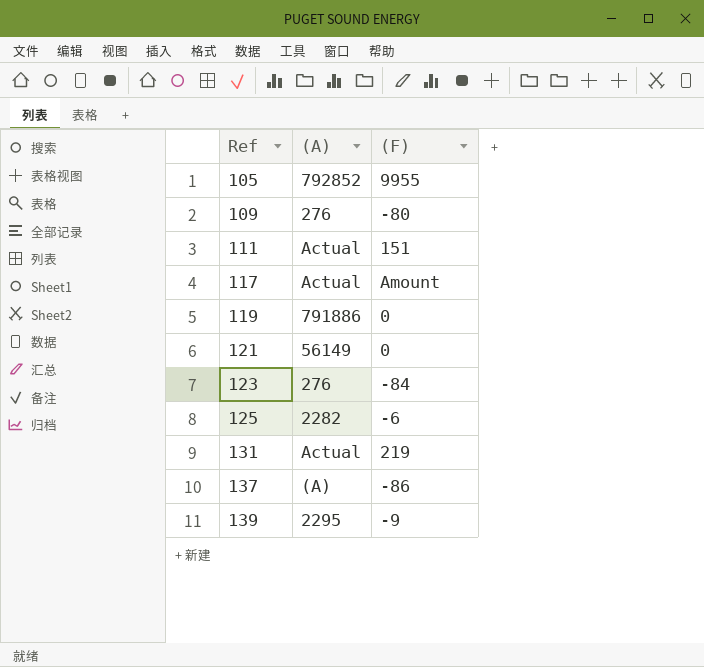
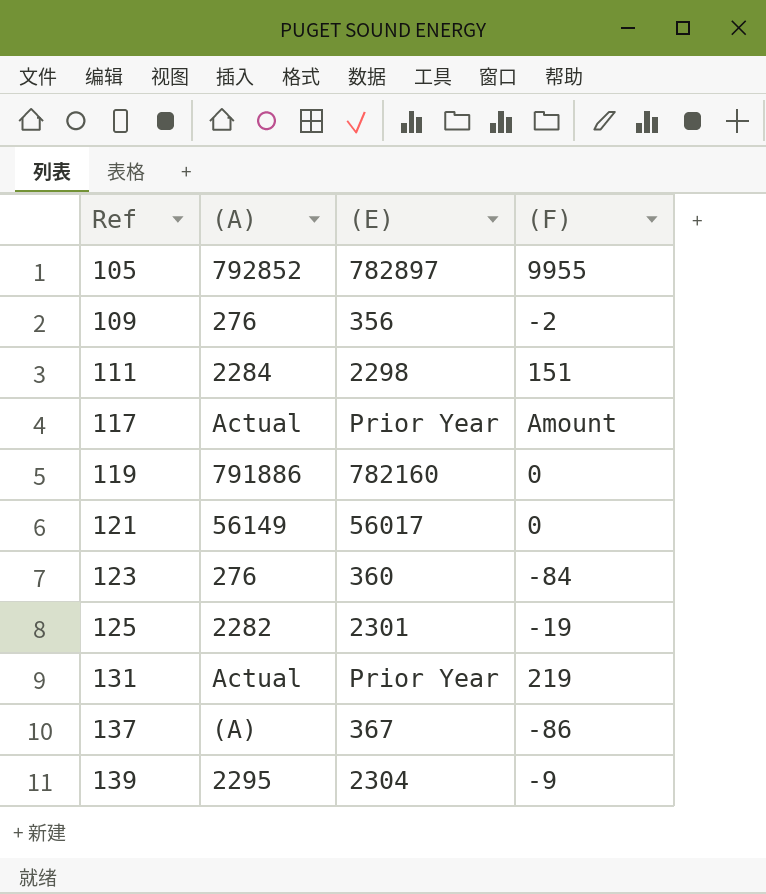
column (E) | position: none -> 3
109 | (F): -80 -> -2
111 | (A): Actual -> 2284
125 | (F): -6 -> -19

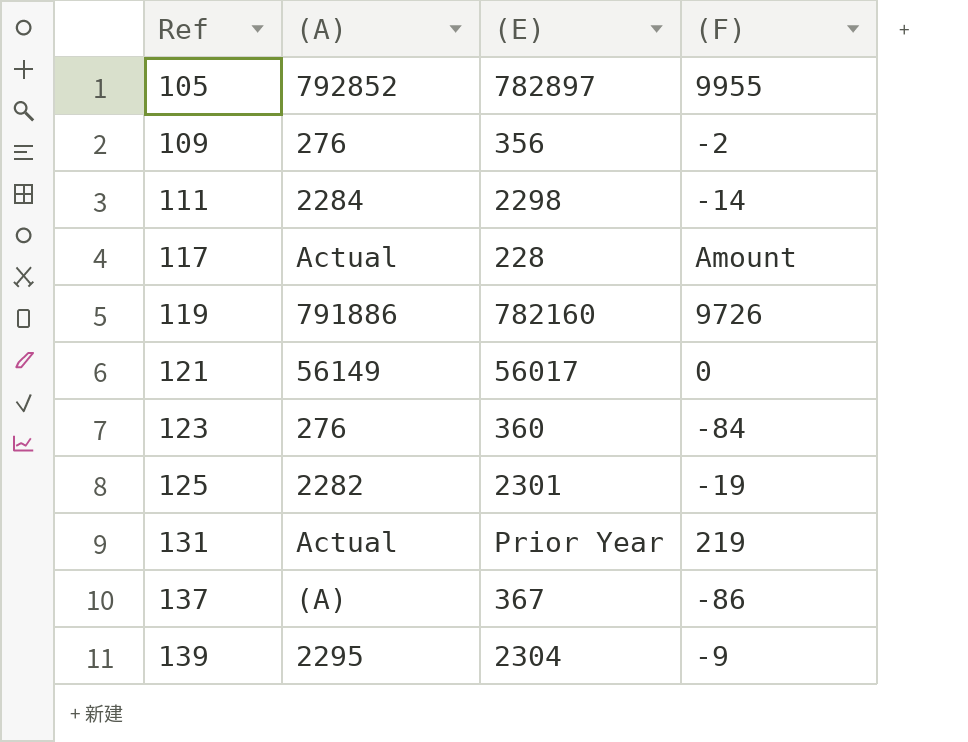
111 | (F): 151 -> -14
117 | (E): Prior Year -> 228
119 | (F): 0 -> 9726

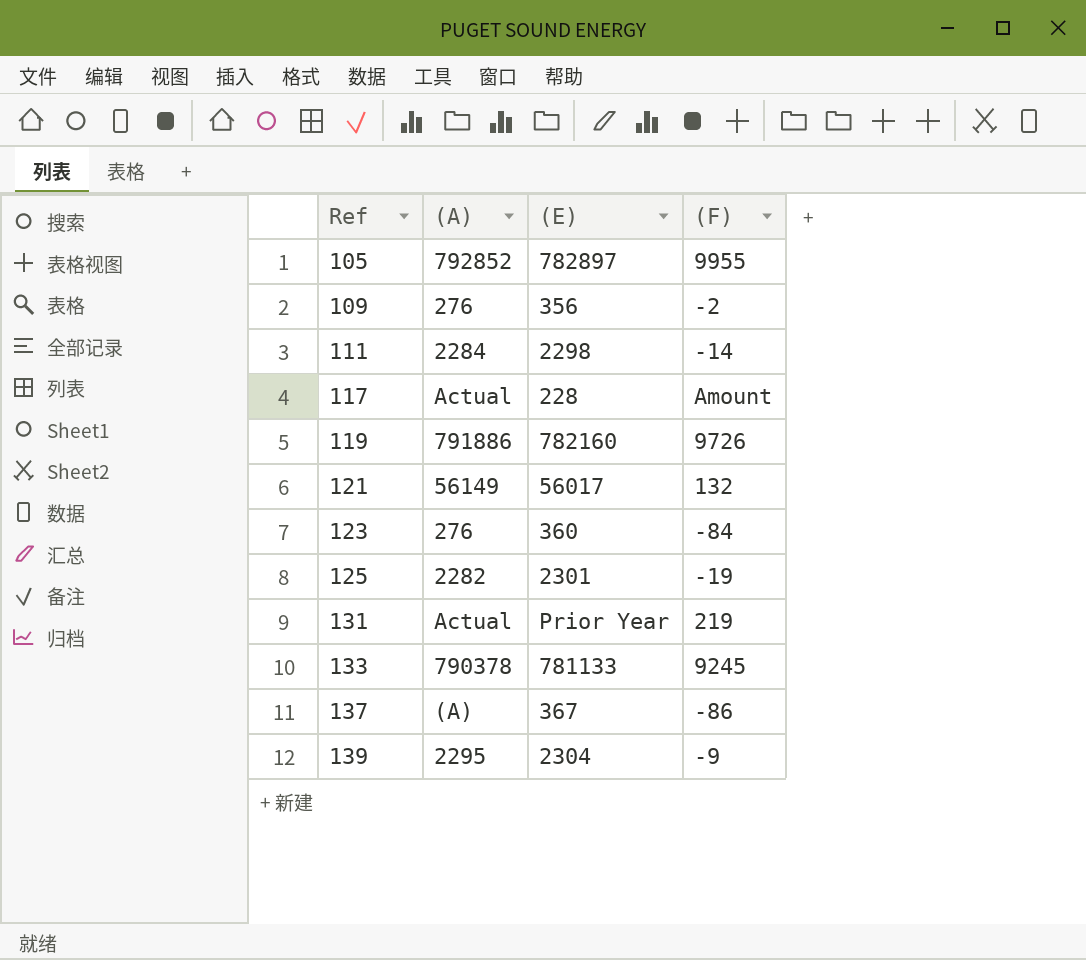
121 | (F): 0 -> 132
row 133: none -> 790378 | 781133 | 9245

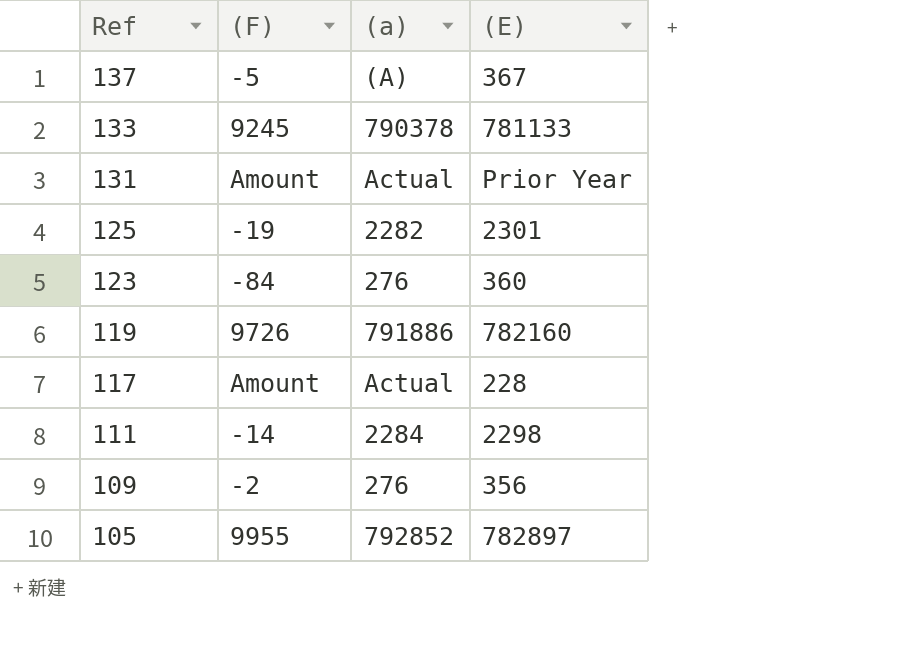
row order: Ref ascending -> Ref descending
column (F) | position: 4 -> 2
column name: (A) -> (a)
row 121: 56149 | 56017 | 132 -> none
row 139: 2295 | 2304 | -9 -> none
137 | (F): -86 -> -5
131 | (F): 219 -> Amount

